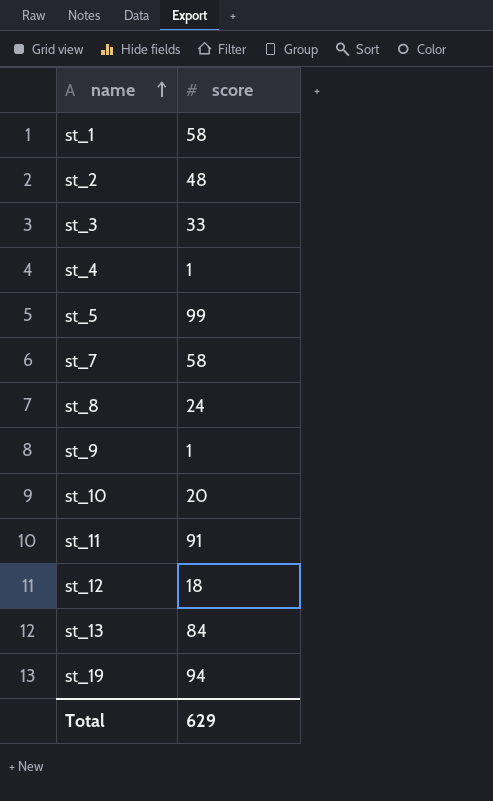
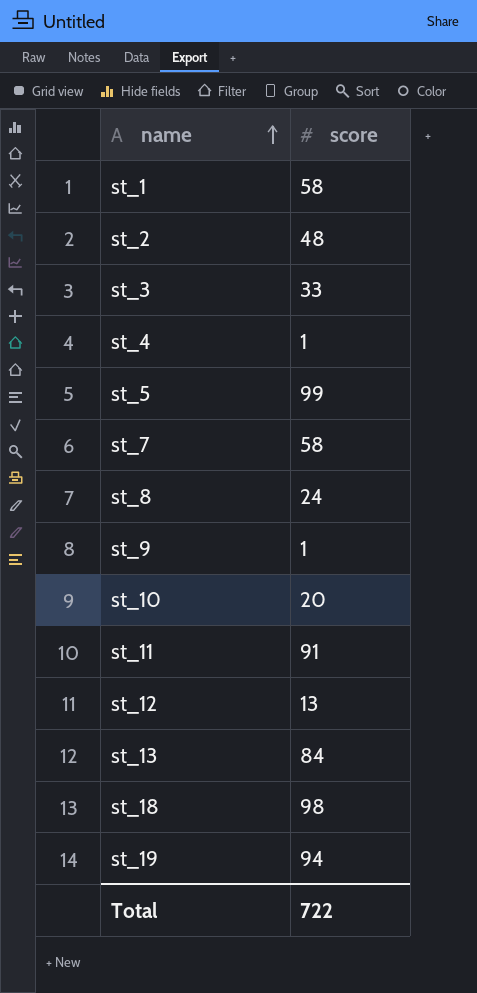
st_12 | score: 18 -> 13
row st_18: none -> 98
Total | score: 629 -> 722

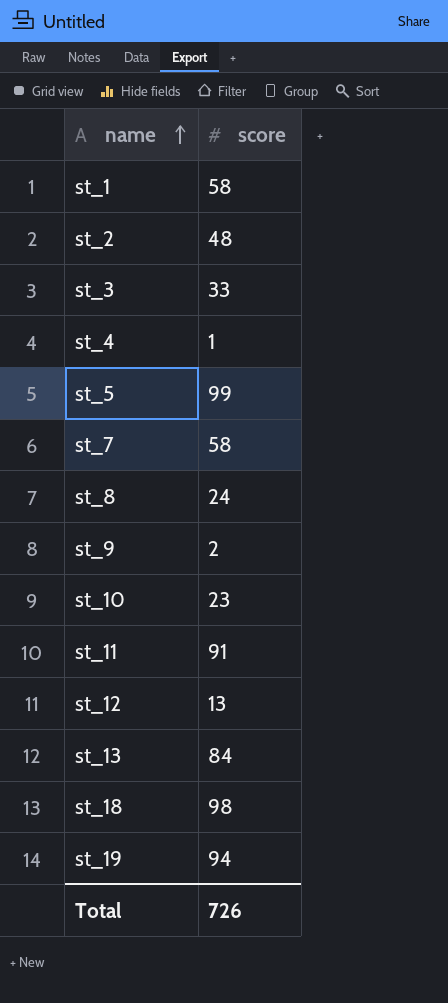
st_9 | score: 1 -> 2
st_10 | score: 20 -> 23
Total | score: 722 -> 726

